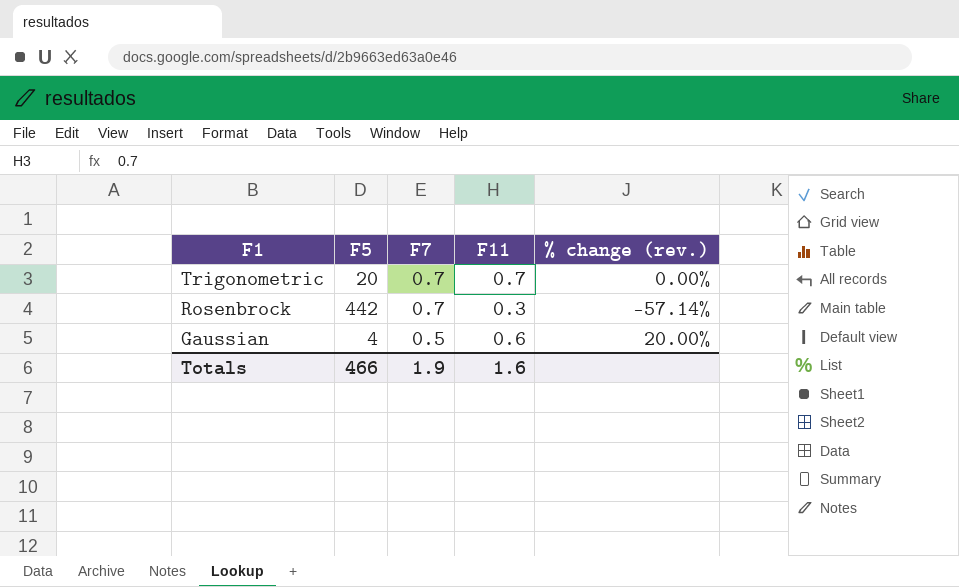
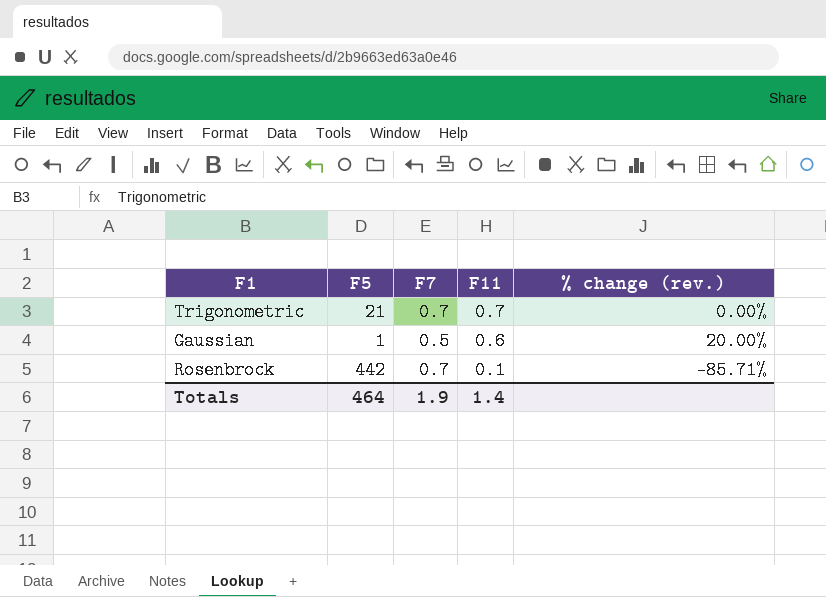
row order: F1 descending -> F11 descending
Trigonometric | F5: 20 -> 21
Gaussian | F5: 4 -> 1
Rosenbrock | F11: 0.3 -> 0.1
Rosenbrock | % change (rev.): -57.14% -> -85.71%
Totals | F5: 466 -> 464
Totals | F11: 1.6 -> 1.4

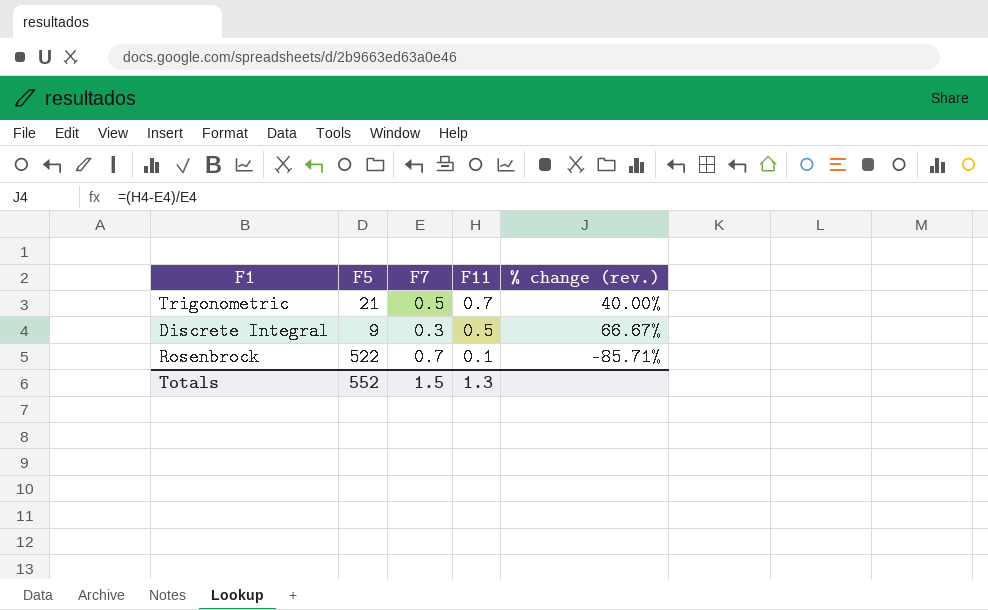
row Gaussian: 1 | 0.5 | 0.6 | 20.00% -> none
Trigonometric | F7: 0.7 -> 0.5
Trigonometric | % change (rev.): 0.00% -> 40.00%
row Discrete Integral: none -> 9 | 0.3 | 0.5 | 66.67%
Rosenbrock | F5: 442 -> 522
Totals | F5: 464 -> 552
Totals | F7: 1.9 -> 1.5
Totals | F11: 1.4 -> 1.3

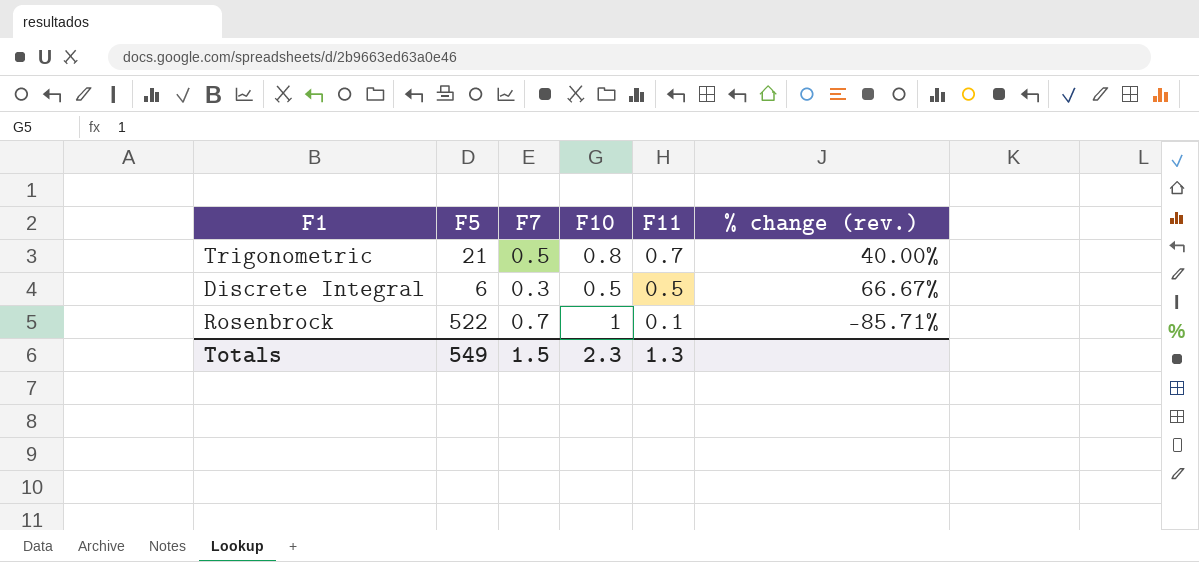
column F10 | position: none -> 4
Discrete Integral | F5: 9 -> 6
Totals | F5: 552 -> 549

